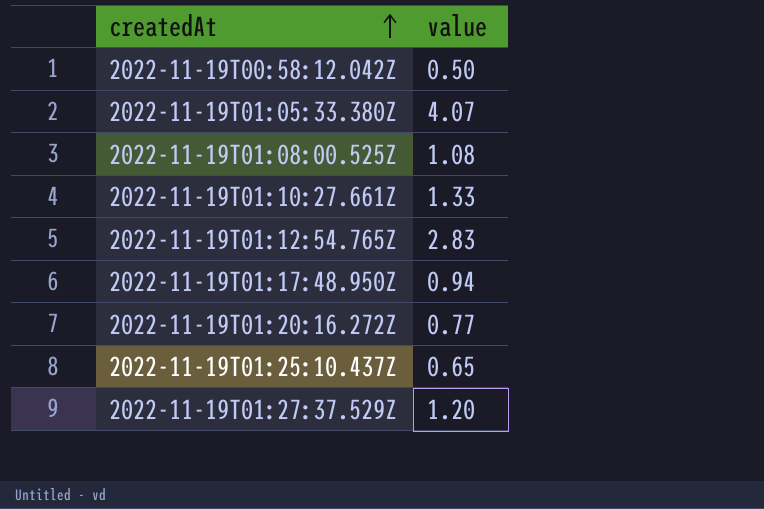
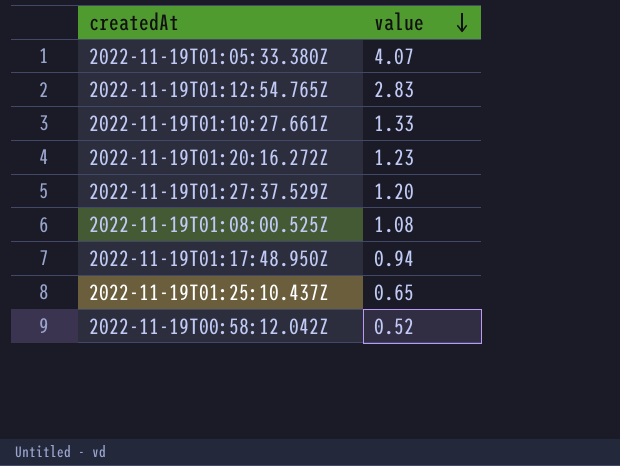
row order: createdAt ascending -> value descending
2022-11-19T01:20:16.272Z | value: 0.77 -> 1.23
2022-11-19T00:58:12.042Z | value: 0.50 -> 0.52

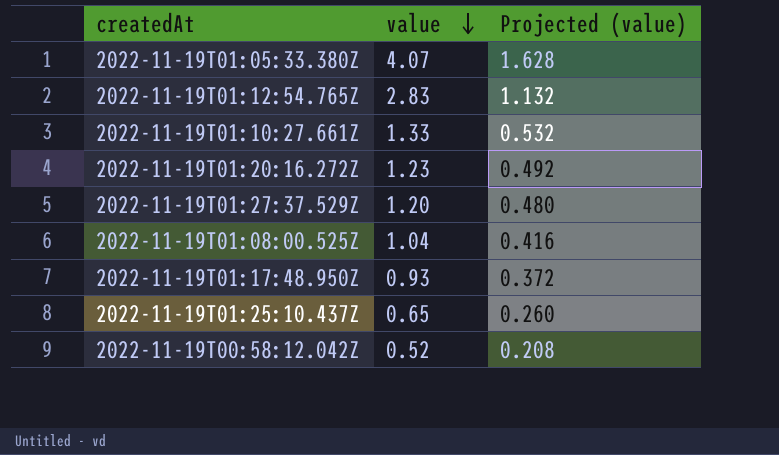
column Projected (value) | formula: none -> [value] * 0.4
2022-11-19T01:08:00.525Z | value: 1.08 -> 1.04
2022-11-19T01:17:48.950Z | value: 0.94 -> 0.93

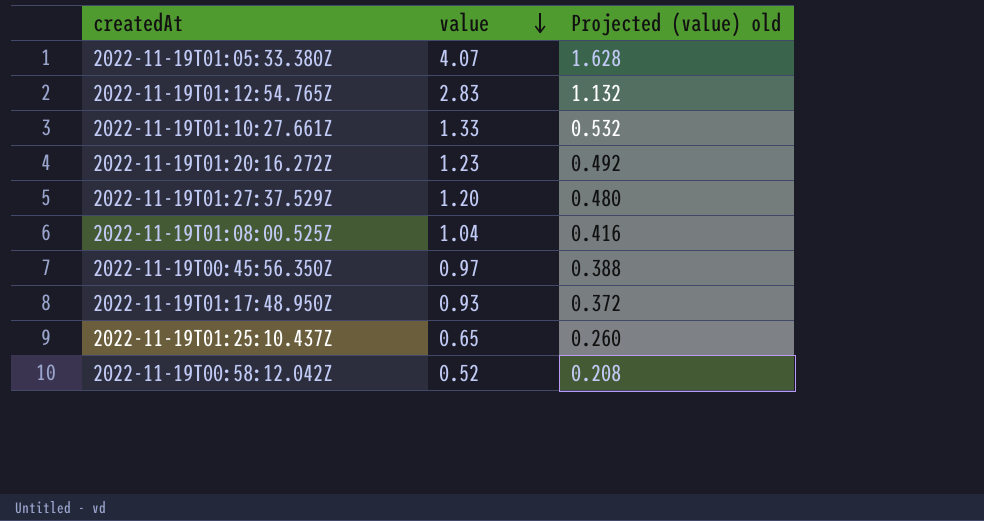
column name: Projected (value) -> Projected (value) old
row 2022-11-19T00:45:56.350Z: none -> 0.97 | 0.388

